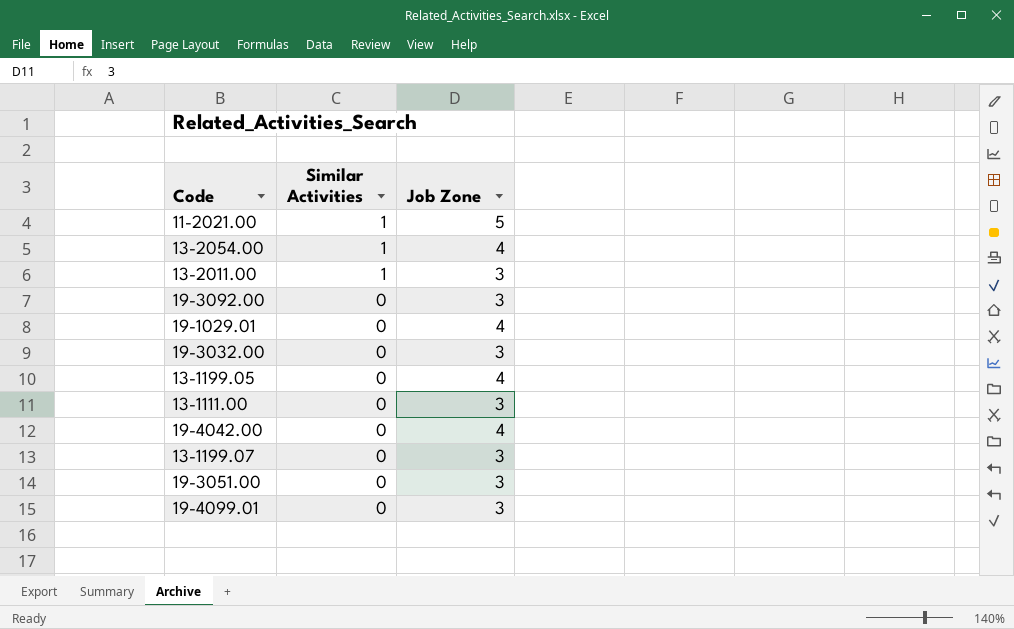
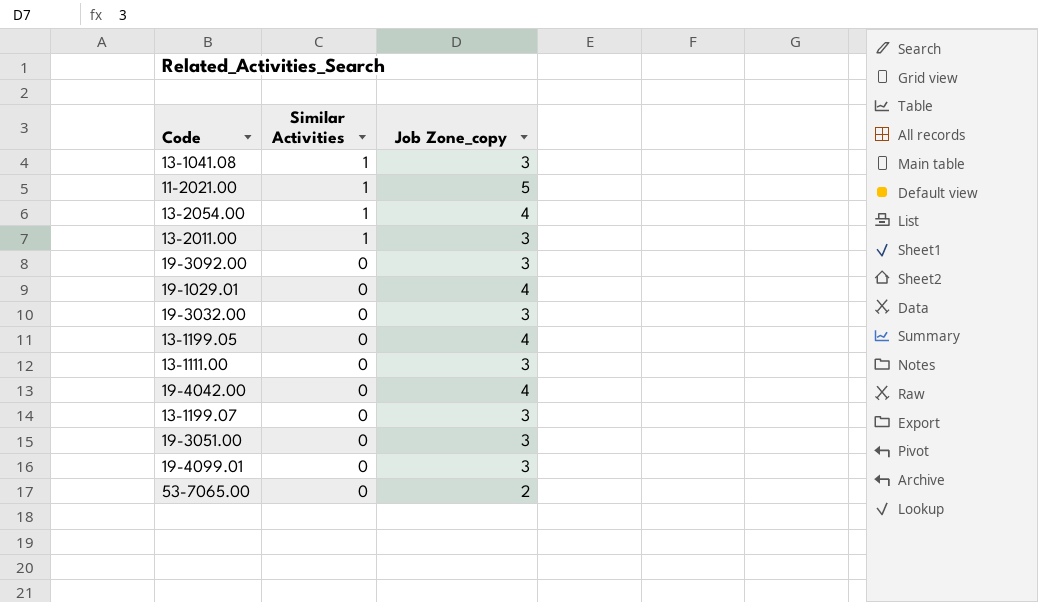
column name: Job Zone -> Job Zone_copy
row 13-1041.08: none -> 1 | 3
row 53-7065.00: none -> 0 | 2

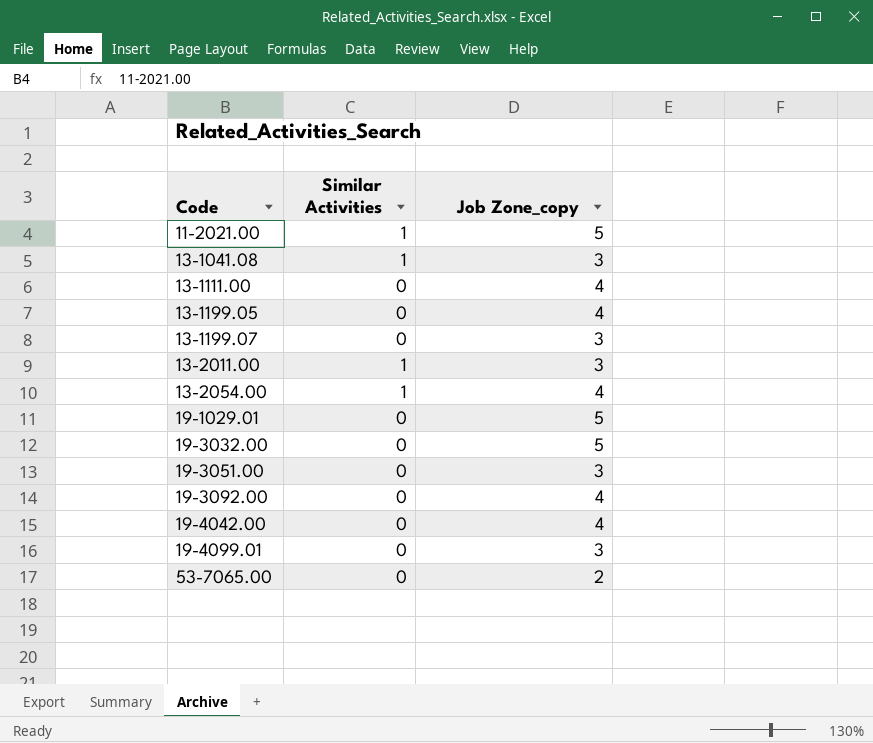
row order: Similar Activities descending -> Code ascending
13-1111.00 | Job Zone_copy: 3 -> 4
19-1029.01 | Job Zone_copy: 4 -> 5
19-3032.00 | Job Zone_copy: 3 -> 5
19-3092.00 | Job Zone_copy: 3 -> 4

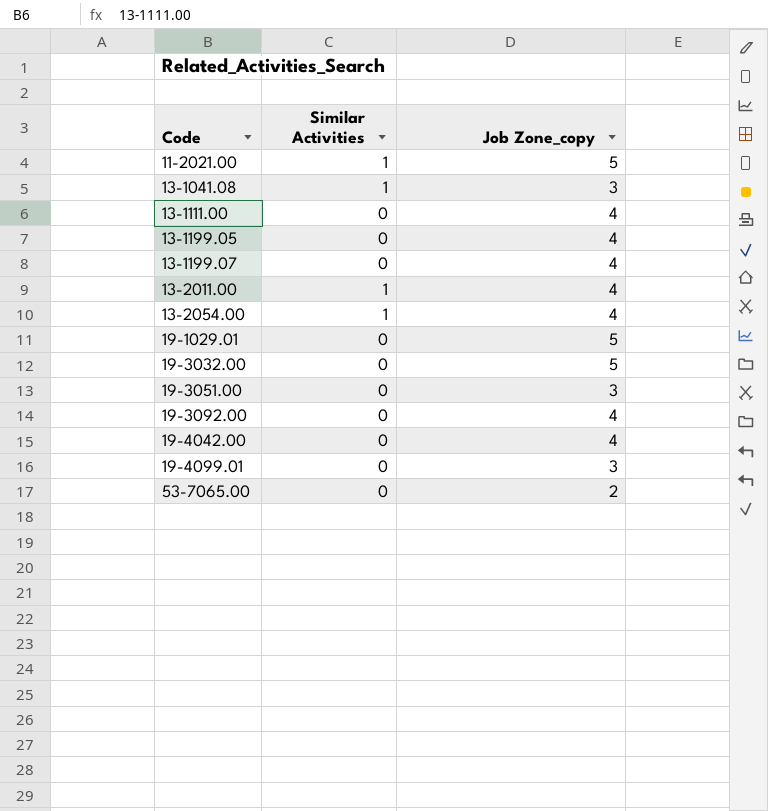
13-1199.07 | Job Zone_copy: 3 -> 4
13-2011.00 | Job Zone_copy: 3 -> 4

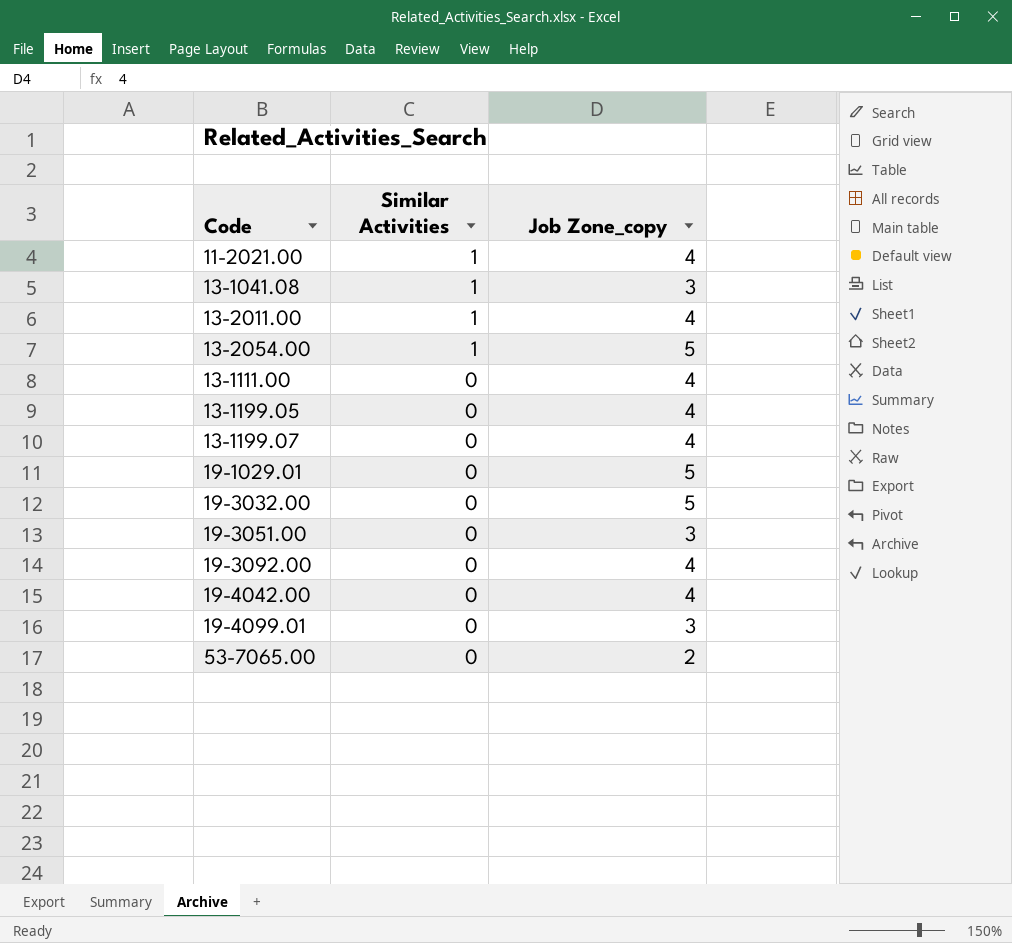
row order: Code ascending -> Similar Activities descending
11-2021.00 | Job Zone_copy: 5 -> 4
13-2054.00 | Job Zone_copy: 4 -> 5

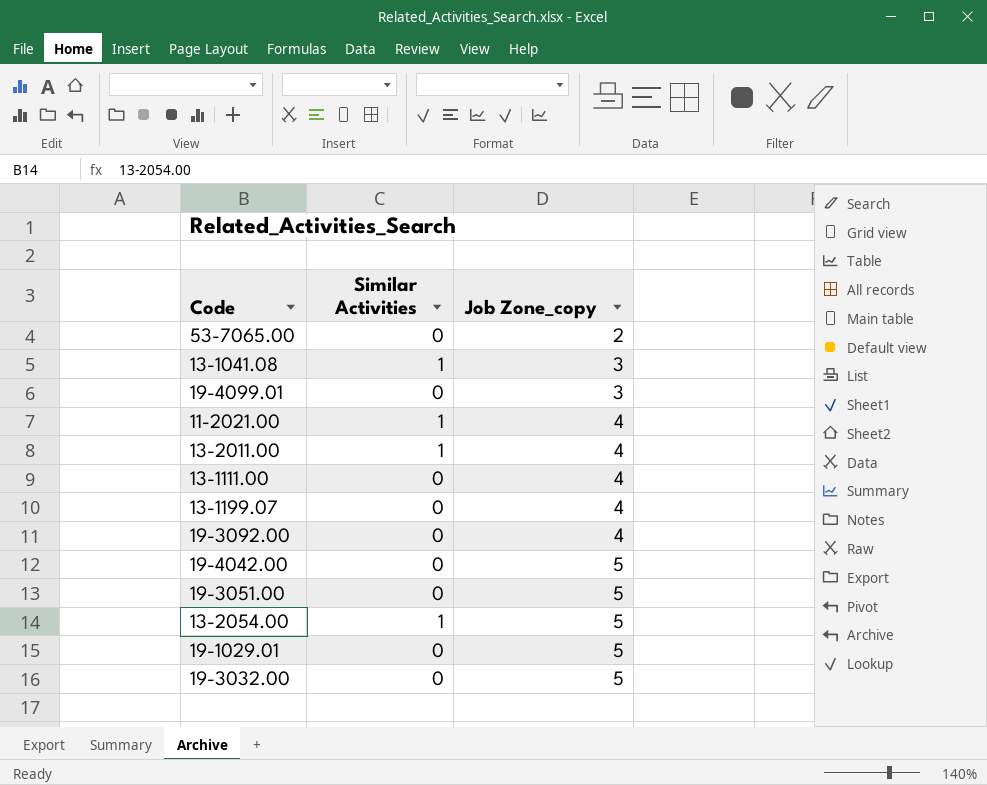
row order: Similar Activities descending -> Job Zone_copy ascending
row 13-1199.05: 0 | 4 -> none
19-4042.00 | Job Zone_copy: 4 -> 5
19-3051.00 | Job Zone_copy: 3 -> 5

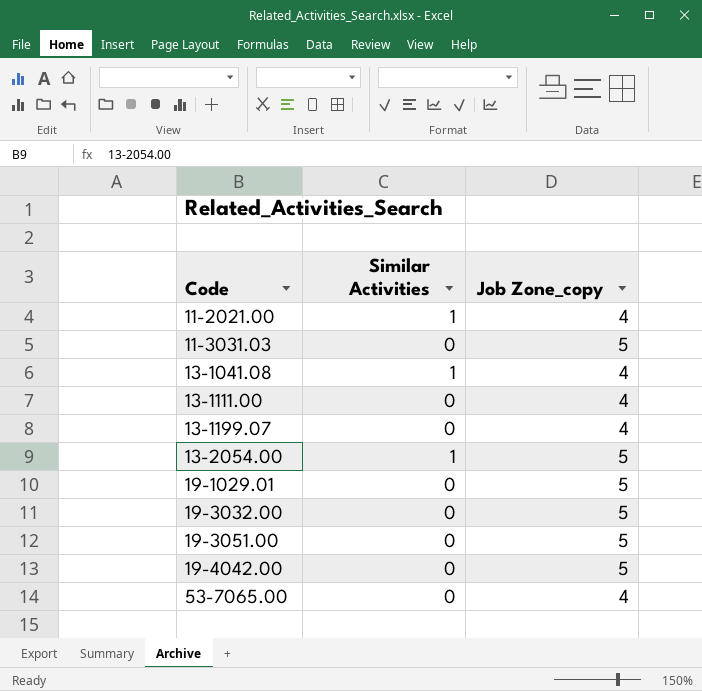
row order: Job Zone_copy ascending -> Code ascending
row 19-4099.01: 0 | 3 -> none
row 13-2011.00: 1 | 4 -> none
row 19-3092.00: 0 | 4 -> none
row 11-3031.03: none -> 0 | 5
13-1041.08 | Job Zone_copy: 3 -> 4
53-7065.00 | Job Zone_copy: 2 -> 4

